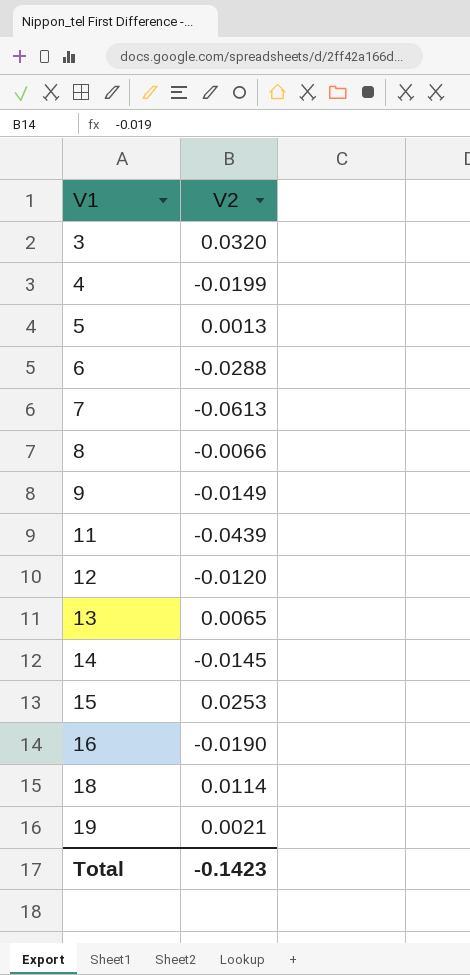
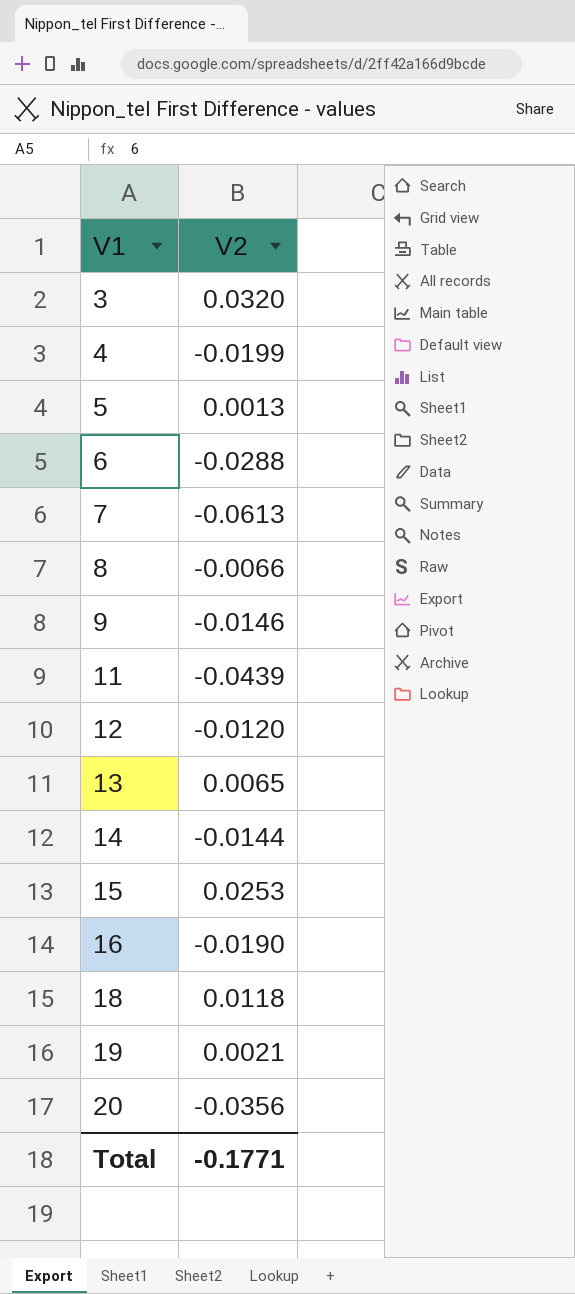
9 | V2: -0.0149 -> -0.0146
14 | V2: -0.0145 -> -0.0144
18 | V2: 0.0114 -> 0.0118
row 20: none -> -0.0356
Total | V2: -0.1423 -> -0.1771

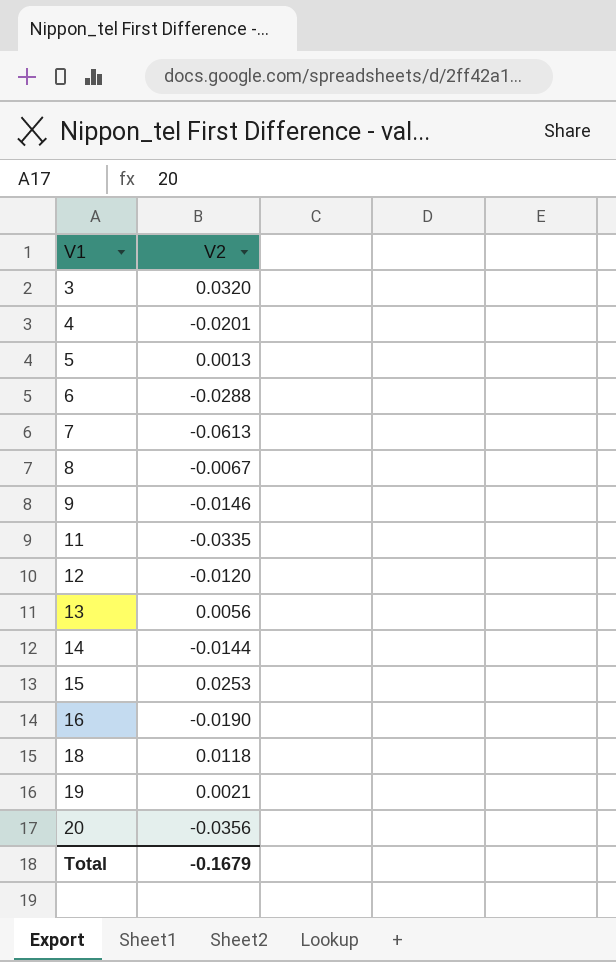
4 | V2: -0.0199 -> -0.0201
8 | V2: -0.0066 -> -0.0067
11 | V2: -0.0439 -> -0.0335
13 | V2: 0.0065 -> 0.0056
Total | V2: -0.1771 -> -0.1679

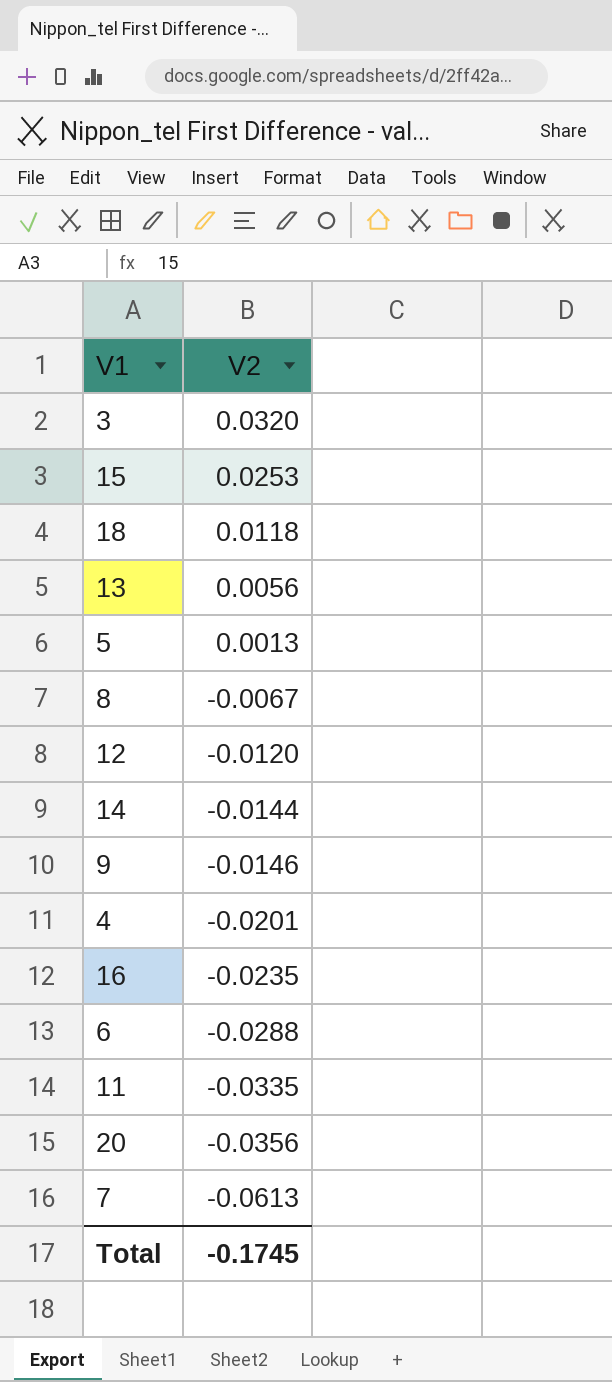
row order: V1 ascending -> V2 descending
row 19: 0.0021 -> none
16 | V2: -0.0190 -> -0.0235
Total | V2: -0.1679 -> -0.1745

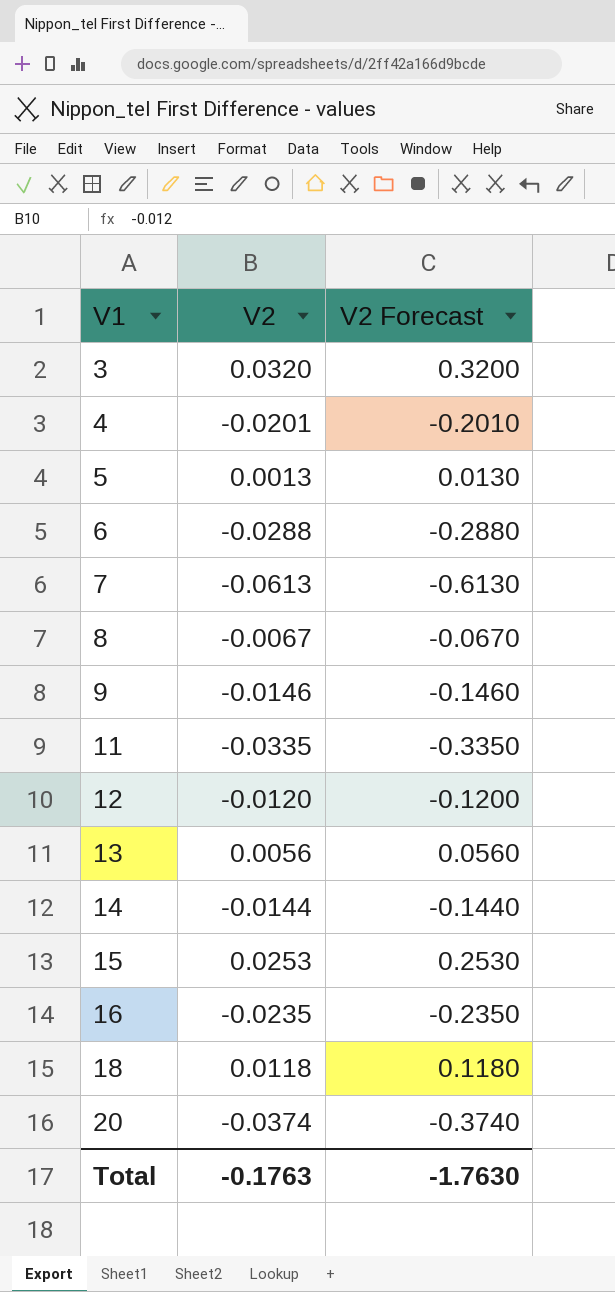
row order: V2 descending -> V1 ascending
column V2 Forecast | formula: none -> [V2] * 10
20 | V2: -0.0356 -> -0.0374
Total | V2: -0.1745 -> -0.1763

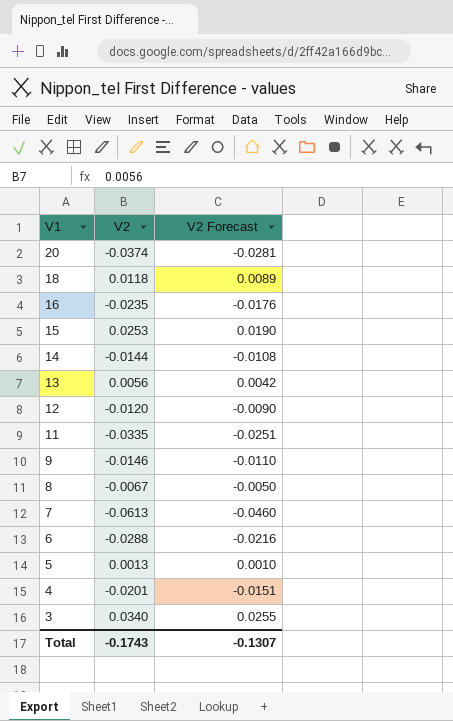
row order: V1 ascending -> V1 descending
column V2 Forecast | formula: [V2] * 10 -> [V2] * 0.75
3 | V2: 0.0320 -> 0.0340
Total | V2: -0.1763 -> -0.1743
Total | V2 Forecast: -1.7630 -> -0.1307

